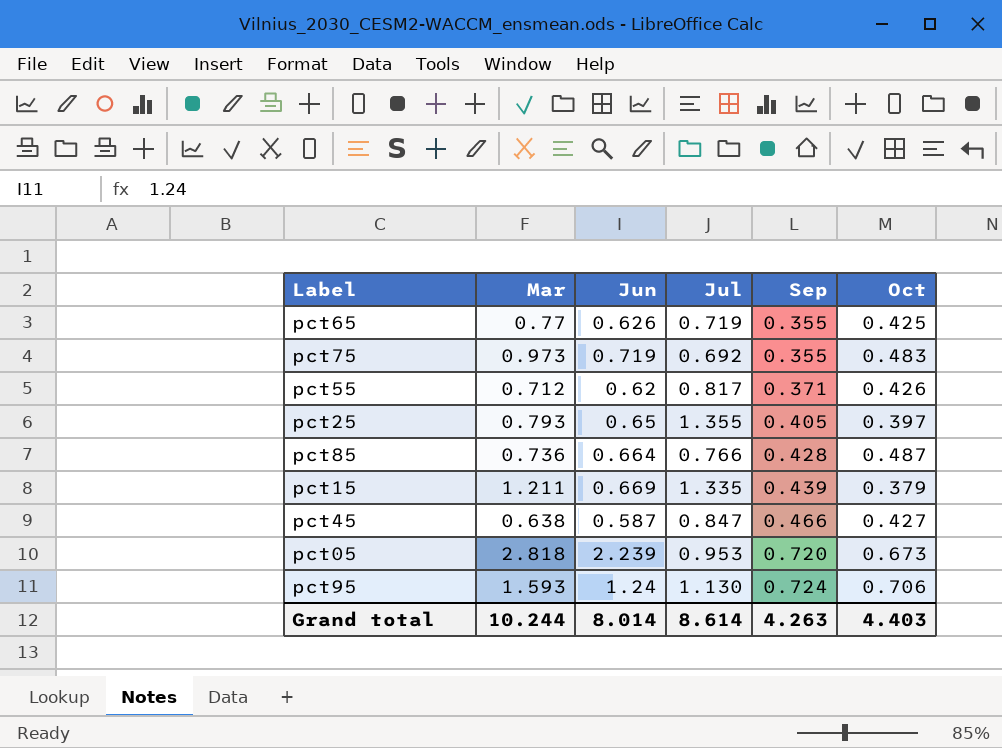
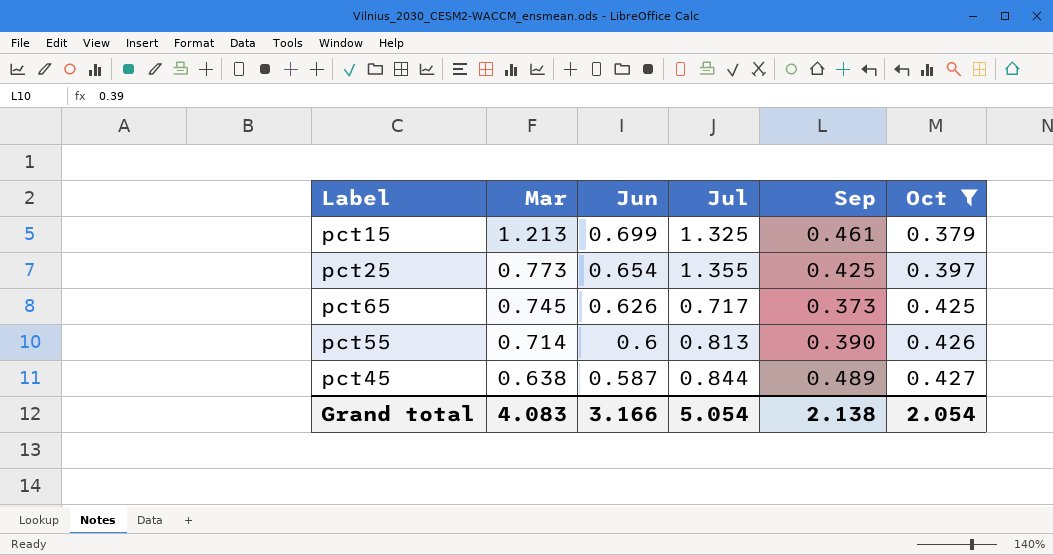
filter: none -> Oct <= 0.427
row order: Sep ascending -> Mar descending
pct15 | Mar: 1.211 -> 1.213
pct15 | Jun: 0.669 -> 0.699
pct15 | Jul: 1.335 -> 1.325
pct15 | Sep: 0.439 -> 0.461
pct25 | Mar: 0.793 -> 0.773
pct25 | Jun: 0.65 -> 0.654
pct25 | Sep: 0.405 -> 0.425
pct65 | Mar: 0.77 -> 0.745
pct65 | Jul: 0.719 -> 0.717
pct65 | Sep: 0.355 -> 0.373
pct55 | Mar: 0.712 -> 0.714
pct55 | Jun: 0.62 -> 0.6
pct55 | Jul: 0.817 -> 0.813
pct55 | Sep: 0.371 -> 0.390
pct45 | Jul: 0.847 -> 0.844
pct45 | Sep: 0.466 -> 0.489
Grand total | Mar: 10.244 -> 4.083
Grand total | Jun: 8.014 -> 3.166
Grand total | Jul: 8.614 -> 5.054
Grand total | Sep: 4.263 -> 2.138
Grand total | Oct: 4.403 -> 2.054

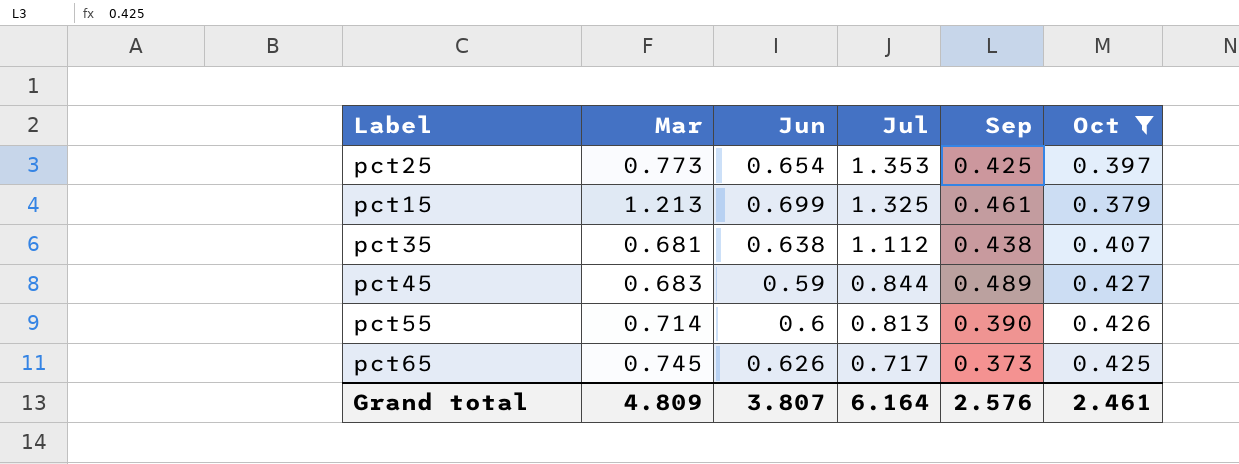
row order: Mar descending -> Jul descending
pct25 | Jul: 1.355 -> 1.353
row pct35: none -> 0.681 | 0.638 | 1.112 | 0.438 | 0.407
pct45 | Mar: 0.638 -> 0.683
pct45 | Jun: 0.587 -> 0.59
Grand total | Mar: 4.083 -> 4.809
Grand total | Jun: 3.166 -> 3.807
Grand total | Jul: 5.054 -> 6.164
Grand total | Sep: 2.138 -> 2.576
Grand total | Oct: 2.054 -> 2.461

